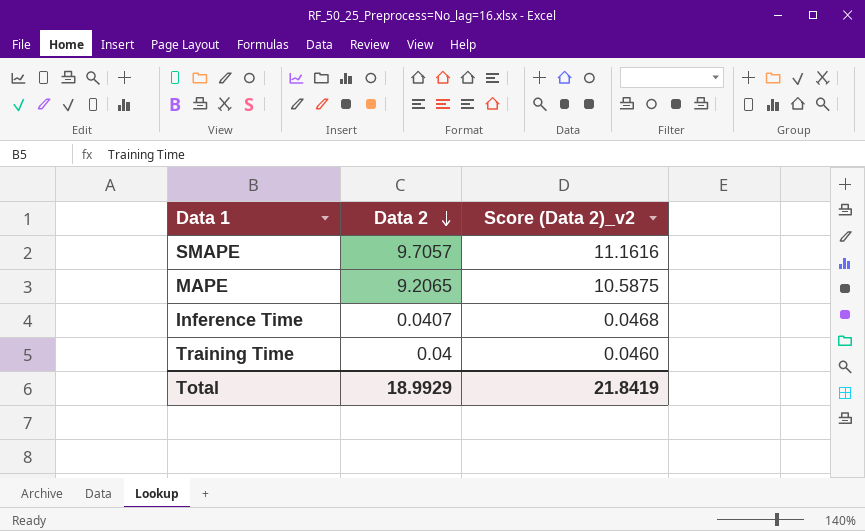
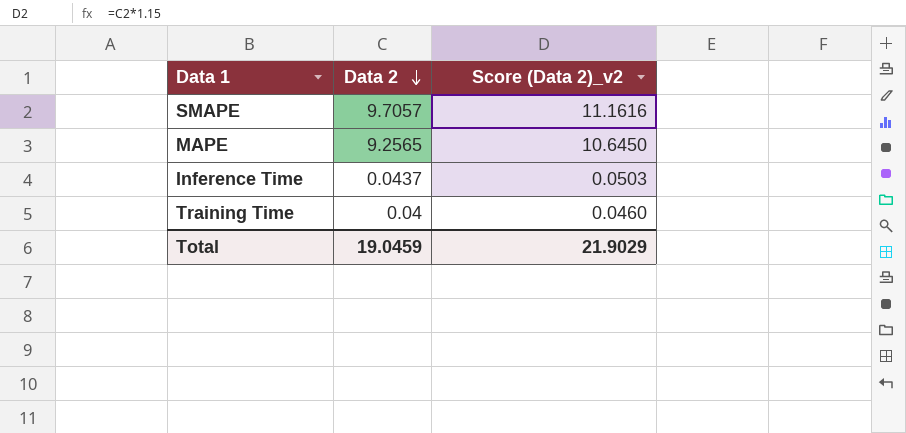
MAPE | Data 2: 9.2065 -> 9.2565
MAPE | Score (Data 2)_v2: 10.5875 -> 10.6450
Inference Time | Data 2: 0.0407 -> 0.0437
Inference Time | Score (Data 2)_v2: 0.0468 -> 0.0503
Total | Data 2: 18.9929 -> 19.0459
Total | Score (Data 2)_v2: 21.8419 -> 21.9029

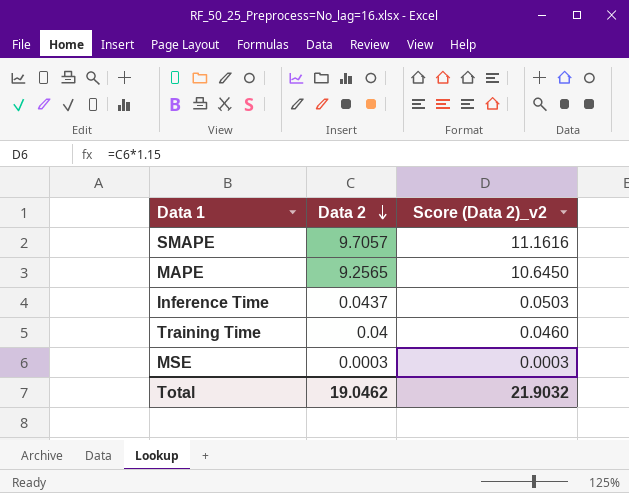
row MSE: none -> 0.0003 | 0.0003
Total | Data 2: 19.0459 -> 19.0462
Total | Score (Data 2)_v2: 21.9029 -> 21.9032

